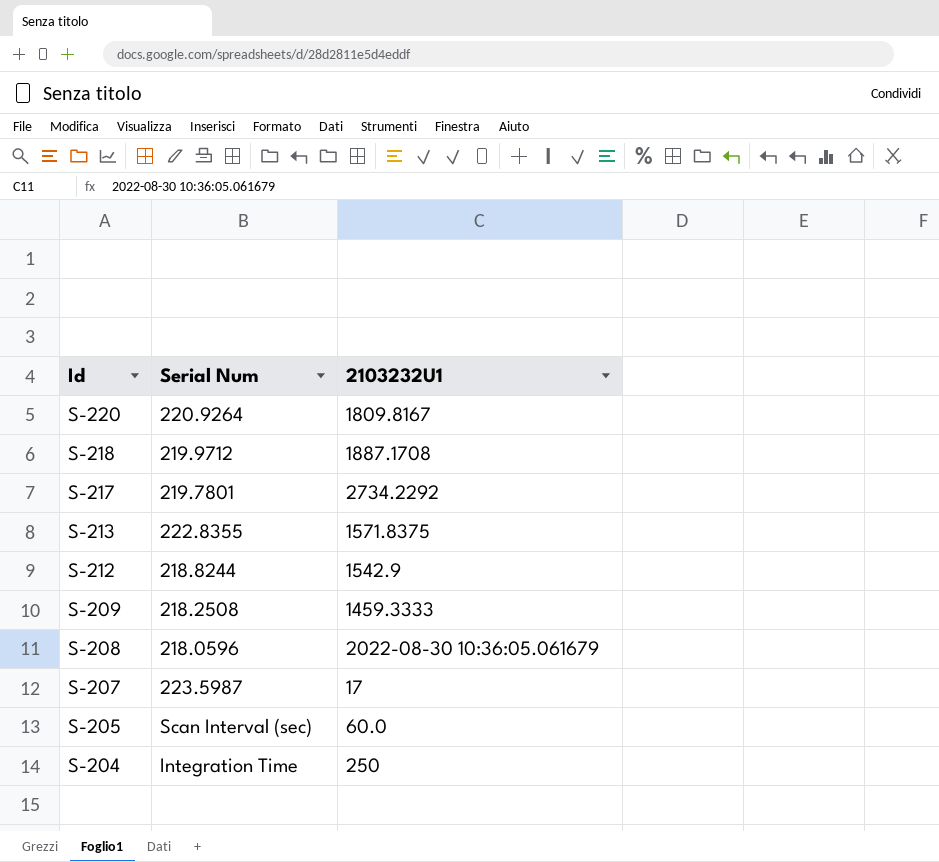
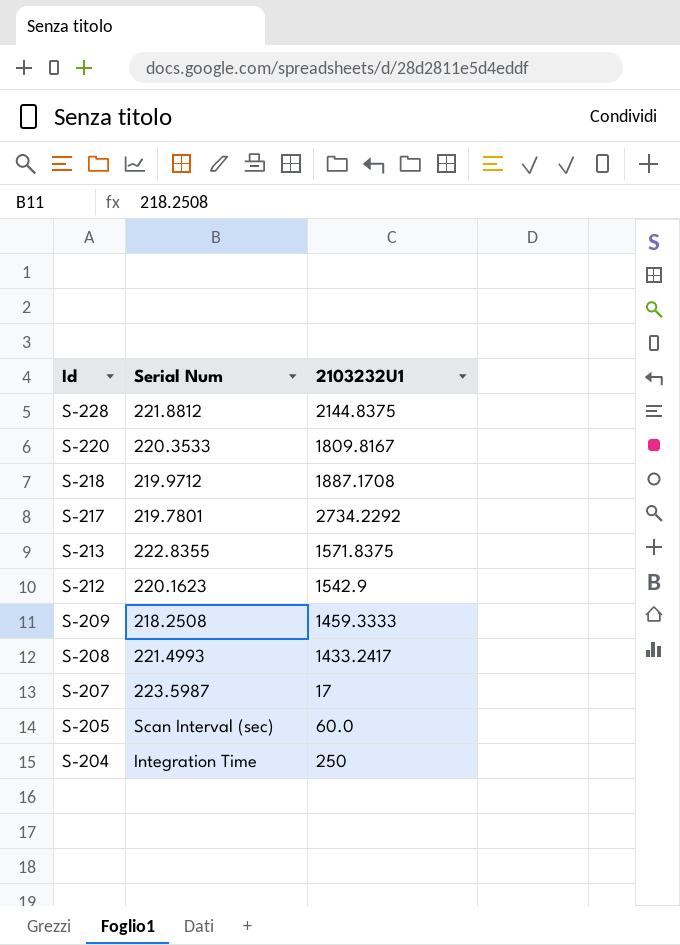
row S-228: none -> 221.8812 | 2144.8375
S-220 | Serial Num: 220.9264 -> 220.3533
S-212 | Serial Num: 218.8244 -> 220.1623
S-208 | Serial Num: 218.0596 -> 221.4993
S-208 | 2103232U1: 2022-08-30 10:36:05.061679 -> 1433.2417

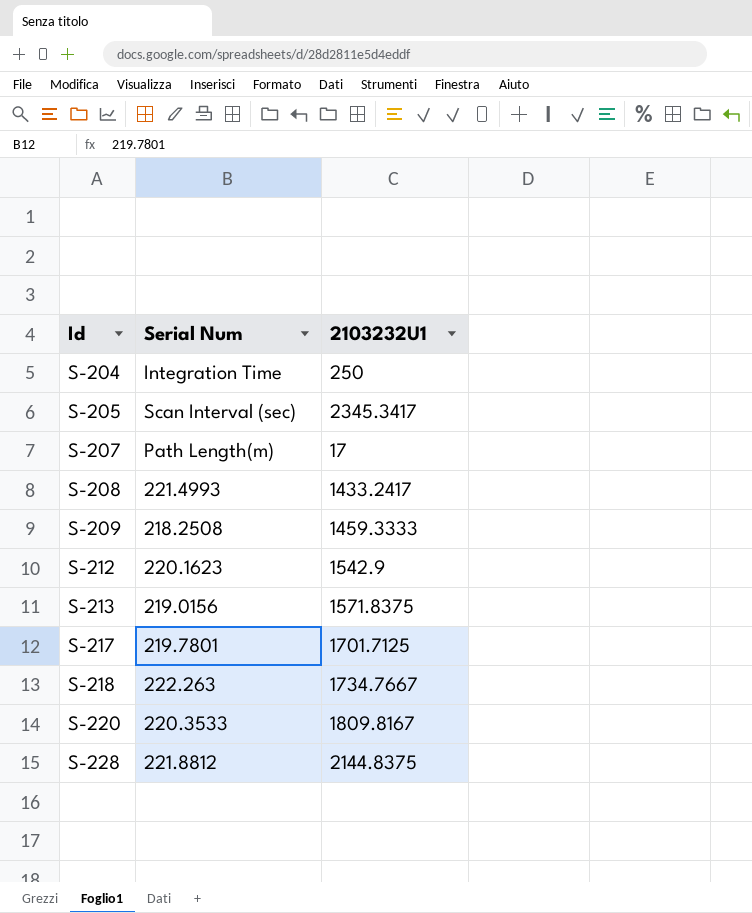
row order: Id descending -> Id ascending
S-205 | 2103232U1: 60.0 -> 2345.3417
S-207 | Serial Num: 223.5987 -> Path Length(m)
S-213 | Serial Num: 222.8355 -> 219.0156
S-217 | 2103232U1: 2734.2292 -> 1701.7125
S-218 | Serial Num: 219.9712 -> 222.263
S-218 | 2103232U1: 1887.1708 -> 1734.7667

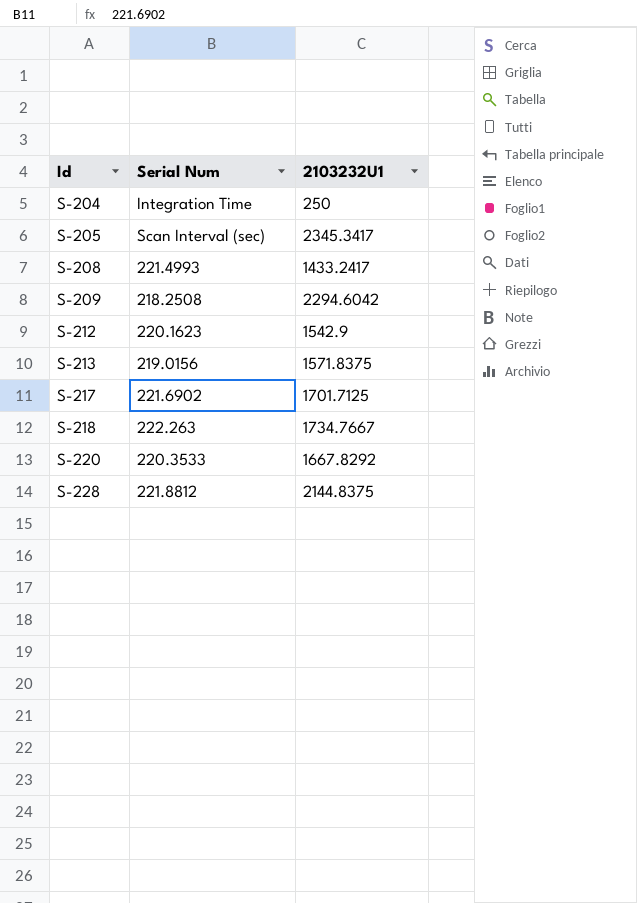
row S-207: Path Length(m) | 17 -> none
S-209 | 2103232U1: 1459.3333 -> 2294.6042
S-217 | Serial Num: 219.7801 -> 221.6902
S-220 | 2103232U1: 1809.8167 -> 1667.8292

